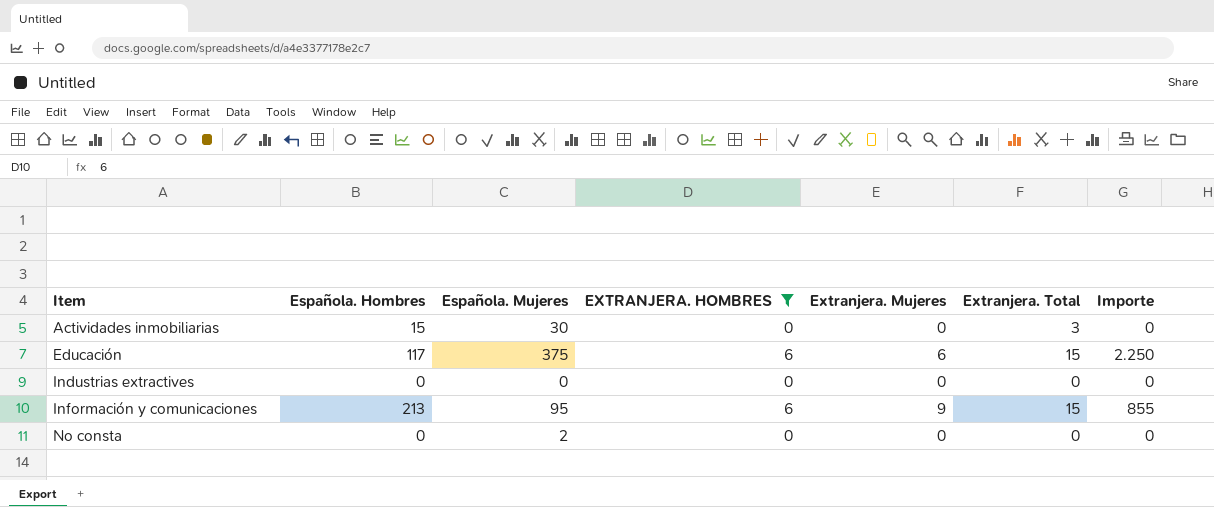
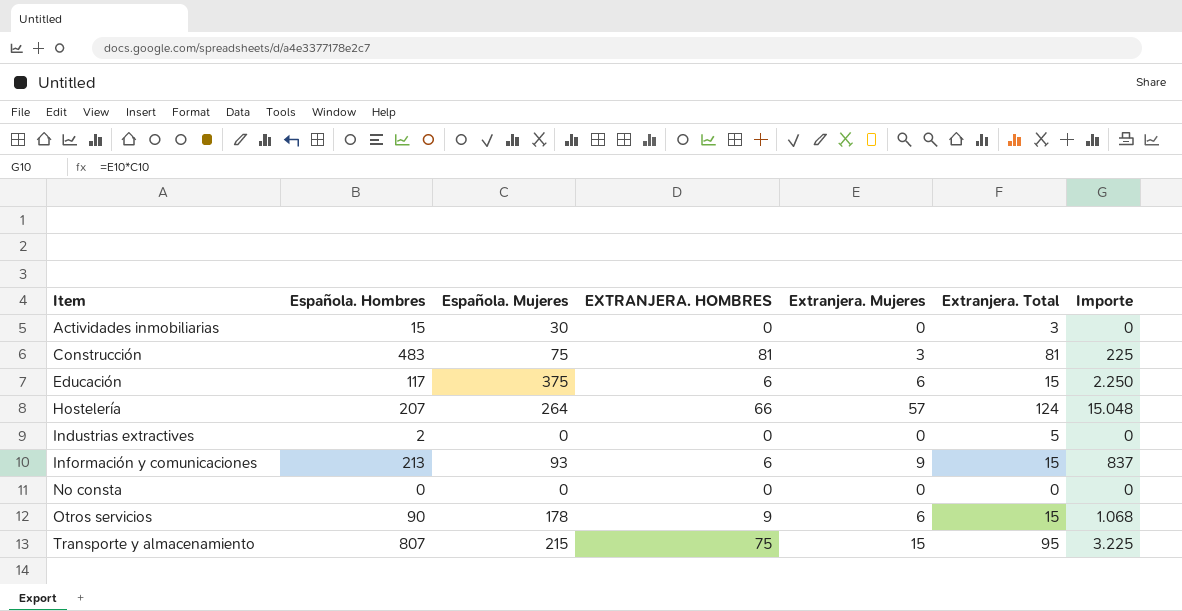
filter: EXTRANJERA. HOMBRES <= 6 -> none
Industrias extractives | Española. Hombres: 0 -> 2
Industrias extractives | Extranjera. Total: 0 -> 5
Información y comunicaciones | Española. Mujeres: 95 -> 93
Información y comunicaciones | Importe: 855 -> 837
No consta | Española. Mujeres: 2 -> 0

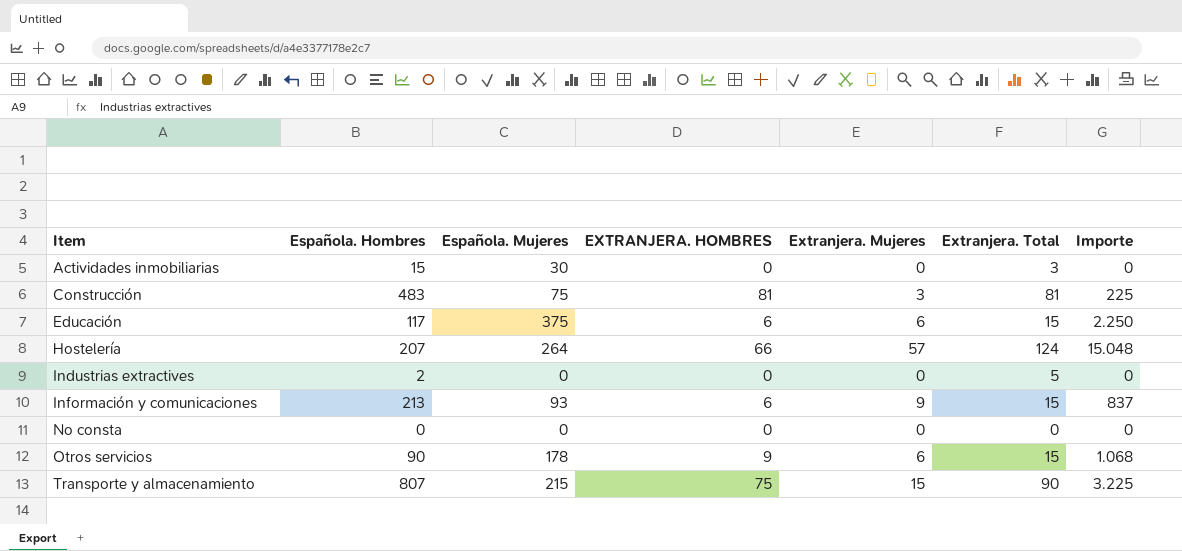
Transporte y almacenamiento | Extranjera. Total: 95 -> 90

